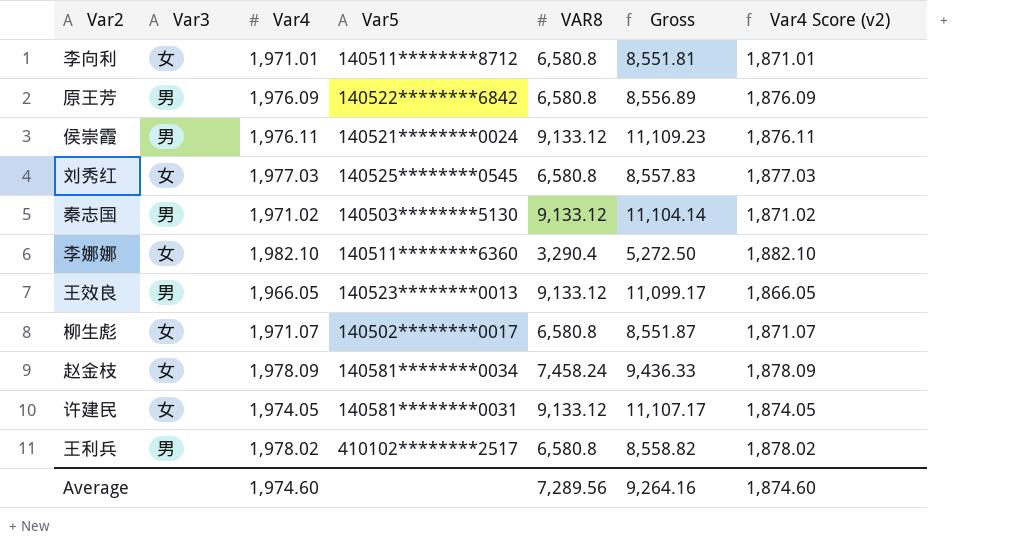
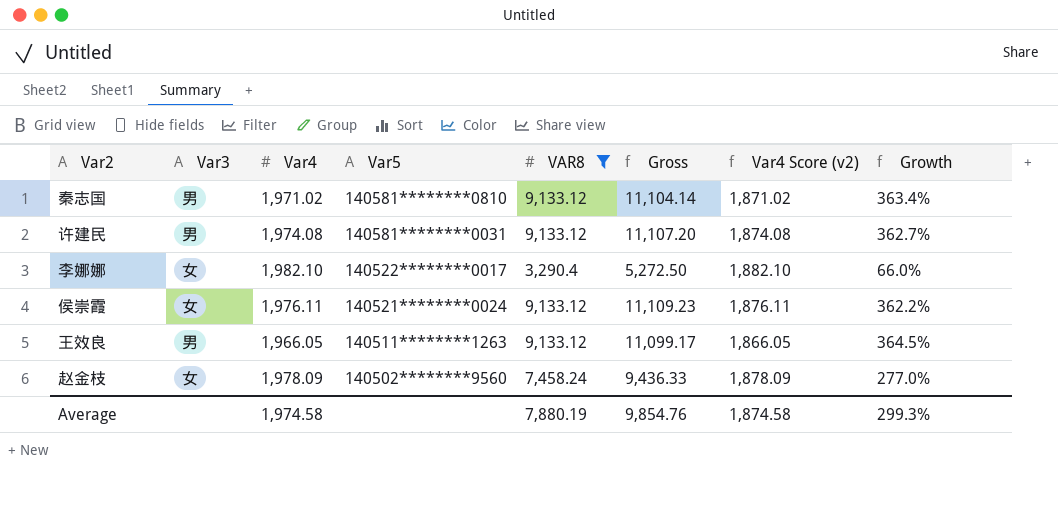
filter: none -> VAR8 != 6,580.8
row order: none -> Var5 descending
column Growth | formula: none -> ([VAR8] - [Var4]) / [Var4]
秦志国 | Var5: 140503********5130 -> 140581********0810
许建民 | Var3: 女 -> 男
许建民 | Var4: 1,974.05 -> 1,974.08
许建民 | Gross: 11,107.17 -> 11,107.20
许建民 | Var4 Score (v2): 1,874.05 -> 1,874.08
李娜娜 | Var5: 140511********6360 -> 140522********0017
侯崇霞 | Var3: 男 -> 女
王效良 | Var5: 140523********0013 -> 140511********1263
赵金枝 | Var5: 140581********0034 -> 140502********9560
Average | Var4: 1,974.60 -> 1,974.58
Average | VAR8: 7,289.56 -> 7,880.19
Average | Gross: 9,264.16 -> 9,854.76
Average | Var4 Score (v2): 1,874.60 -> 1,874.58

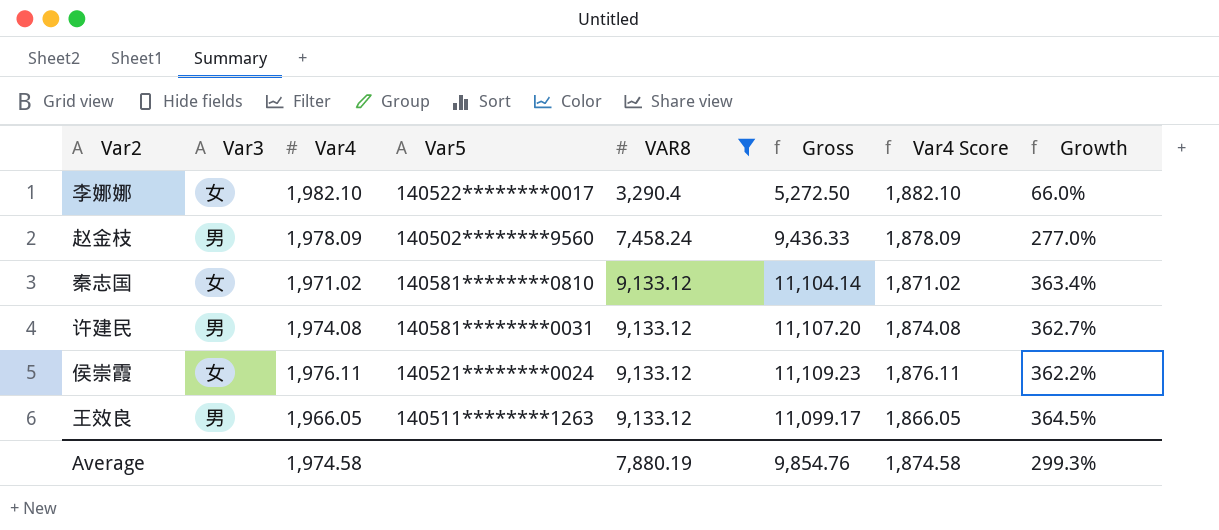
row order: Var5 descending -> VAR8 ascending
column name: Var4 Score (v2) -> Var4 Score
赵金枝 | Var3: 女 -> 男
秦志国 | Var3: 男 -> 女

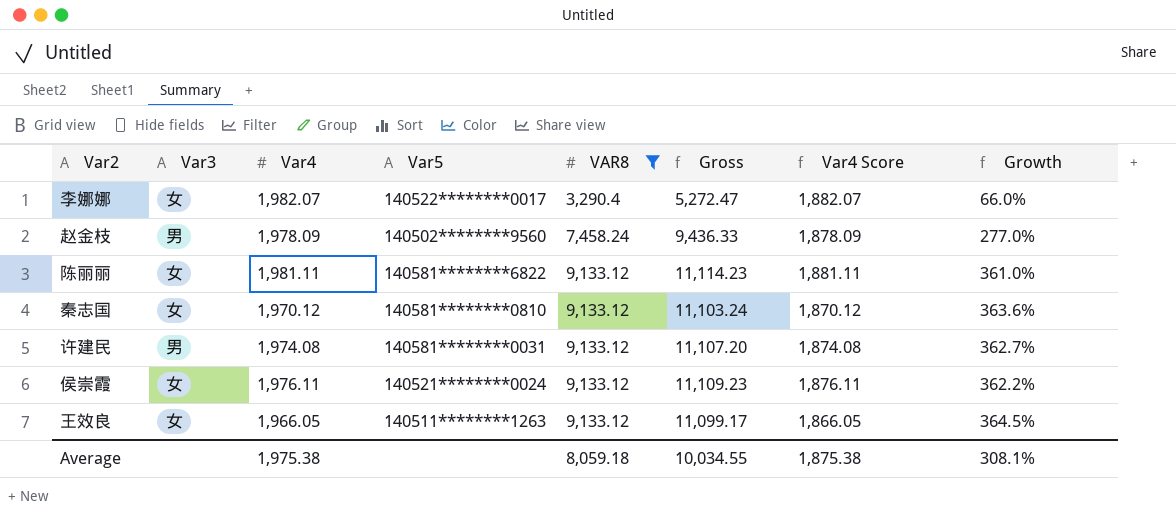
李娜娜 | Var4: 1,982.10 -> 1,982.07
李娜娜 | Gross: 5,272.50 -> 5,272.47
李娜娜 | Var4 Score: 1,882.10 -> 1,882.07
row 陈丽丽: none -> 女 | 1,981.11 | 140581********6822 | 9,133.12 | 11,114.23 | 1,881.11 | 361.0%
秦志国 | Var4: 1,971.02 -> 1,970.12
秦志国 | Gross: 11,104.14 -> 11,103.24
秦志国 | Var4 Score: 1,871.02 -> 1,870.12
秦志国 | Growth: 363.4% -> 363.6%
王效良 | Var3: 男 -> 女
Average | Var4: 1,974.58 -> 1,975.38
Average | VAR8: 7,880.19 -> 8,059.18
Average | Gross: 9,854.76 -> 10,034.55
Average | Var4 Score: 1,874.58 -> 1,875.38
Average | Growth: 299.3% -> 308.1%

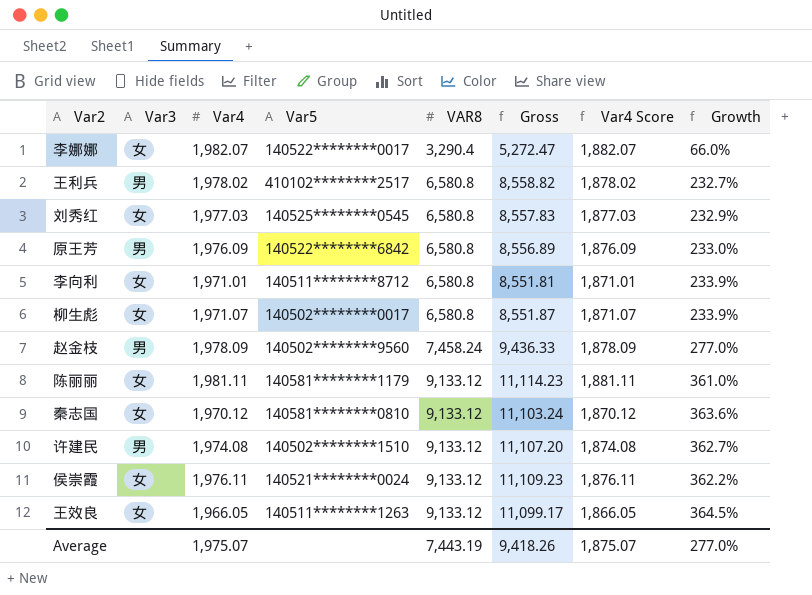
filter: VAR8 != 6,580.8 -> none
陈丽丽 | Var5: 140581********6822 -> 140581********1179
许建民 | Var5: 140581********0031 -> 140502********1510
Average | Var4: 1,975.38 -> 1,975.07
Average | VAR8: 8,059.18 -> 7,443.19
Average | Gross: 10,034.55 -> 9,418.26
Average | Var4 Score: 1,875.38 -> 1,875.07
Average | Growth: 308.1% -> 277.0%

